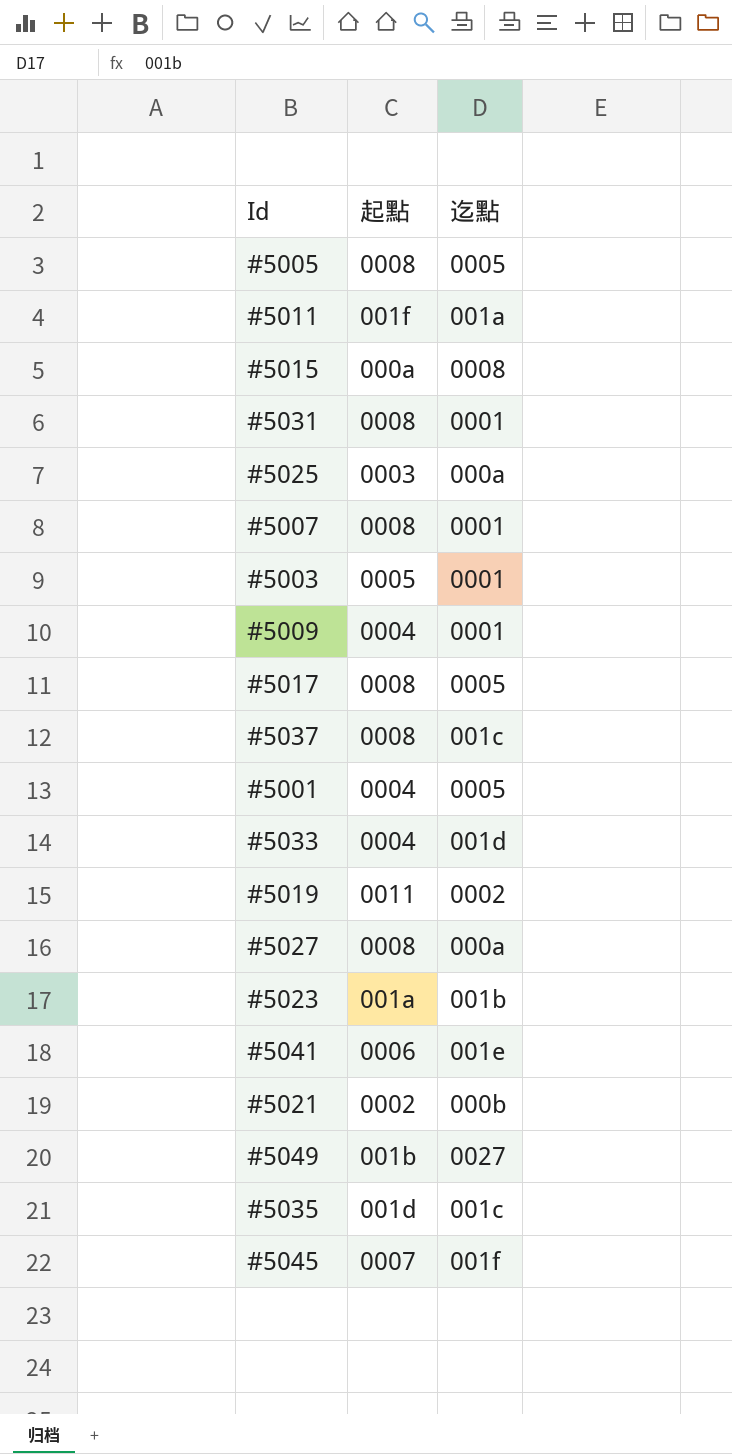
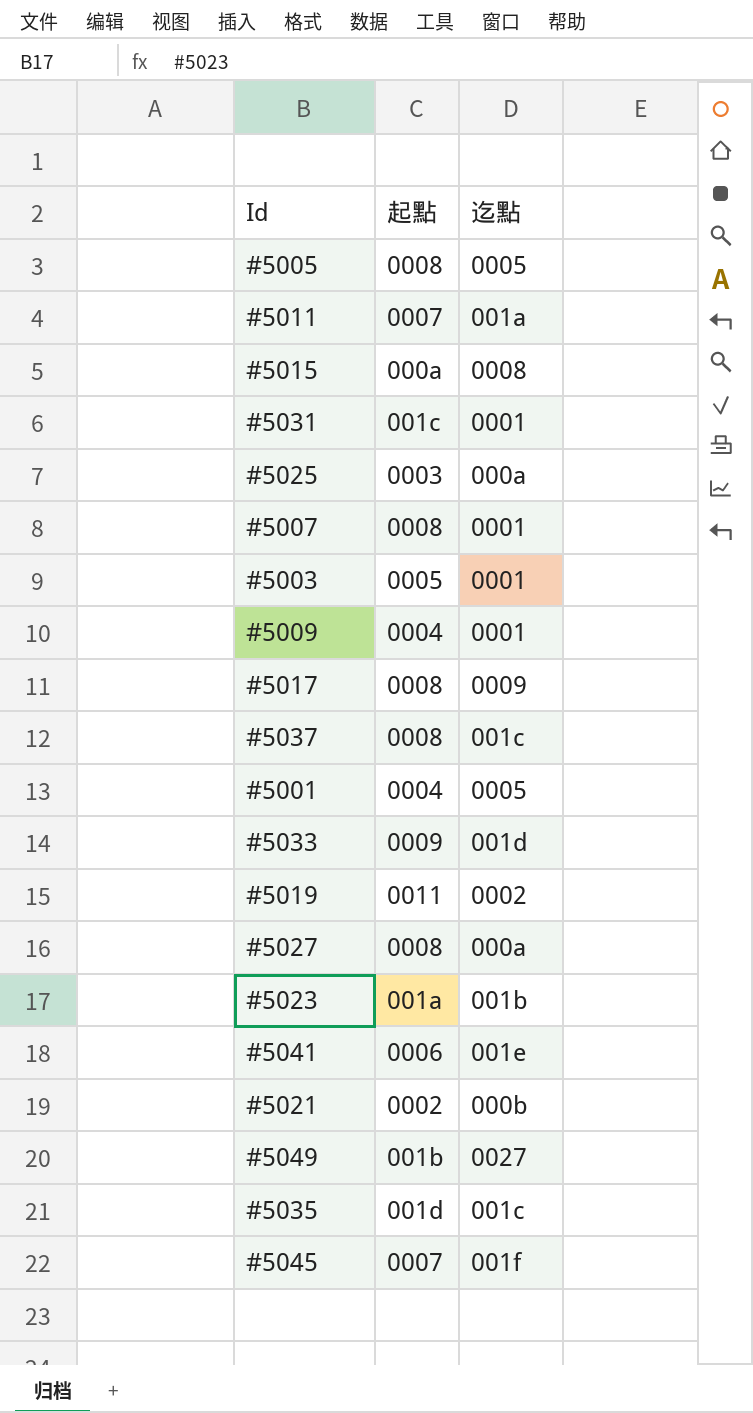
#5011 | 起點: 001f -> 0007
#5031 | 起點: 0008 -> 001c
#5017 | 迄點: 0005 -> 0009
#5033 | 起點: 0004 -> 0009

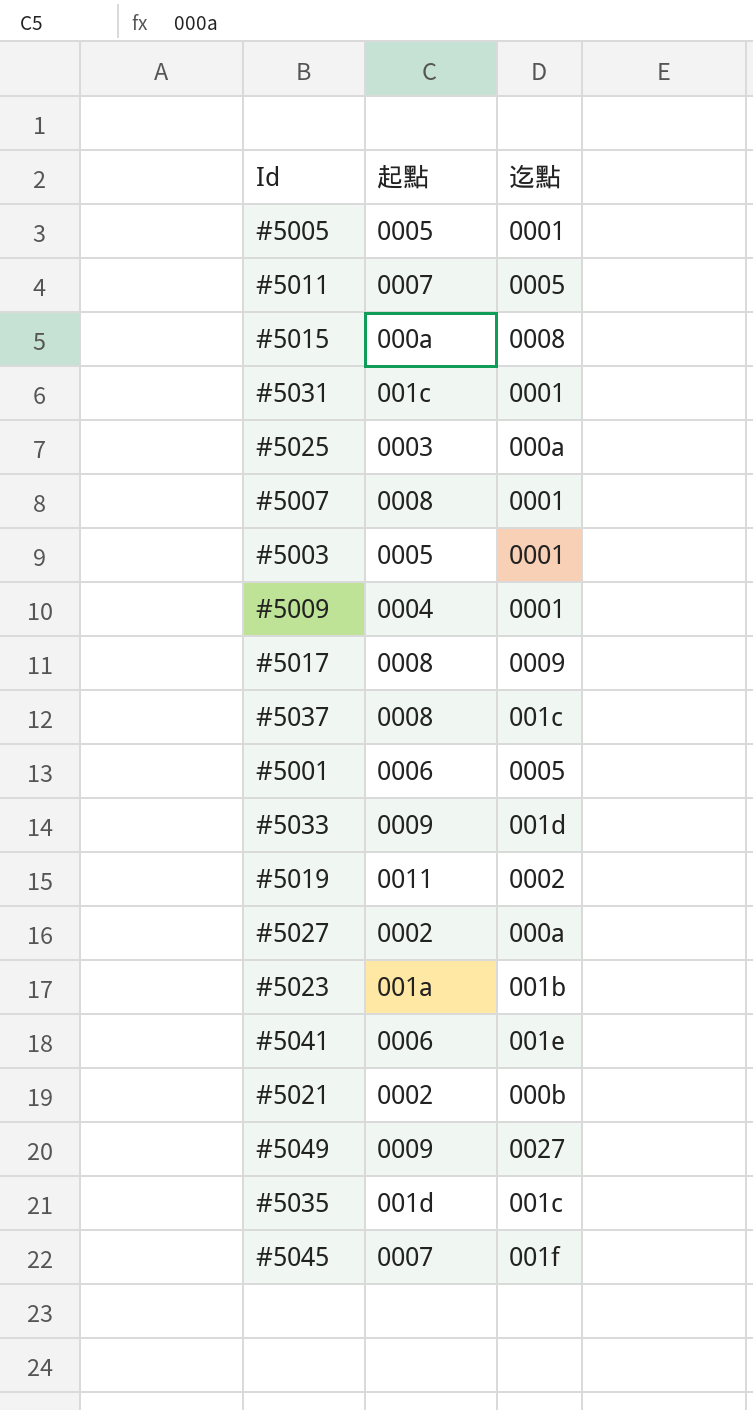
#5005 | 起點: 0008 -> 0005
#5005 | 迄點: 0005 -> 0001
#5011 | 迄點: 001a -> 0005
#5001 | 起點: 0004 -> 0006
#5027 | 起點: 0008 -> 0002
#5049 | 起點: 001b -> 0009

